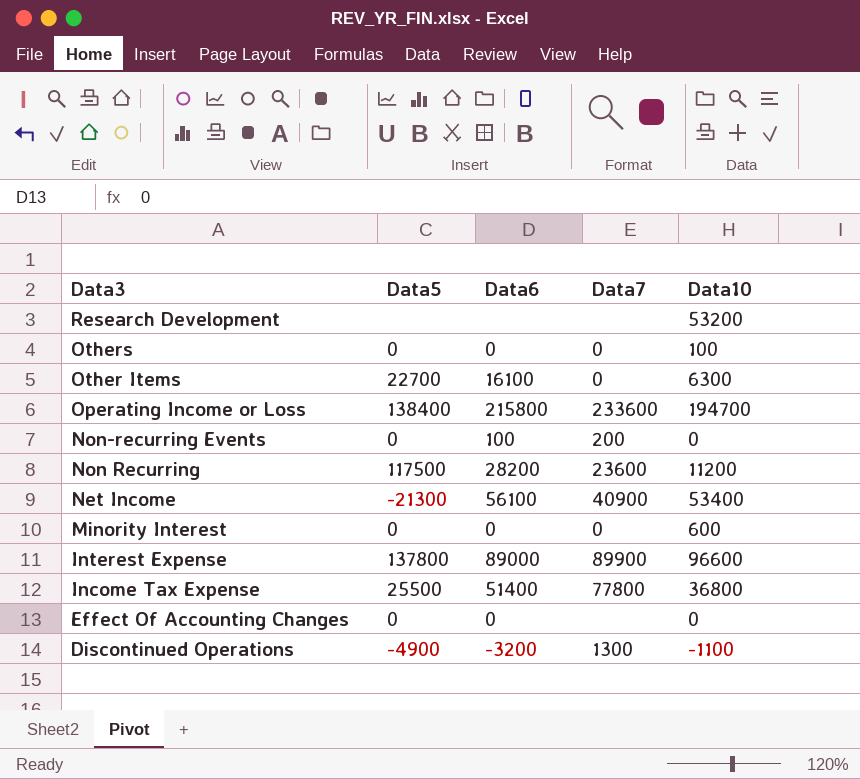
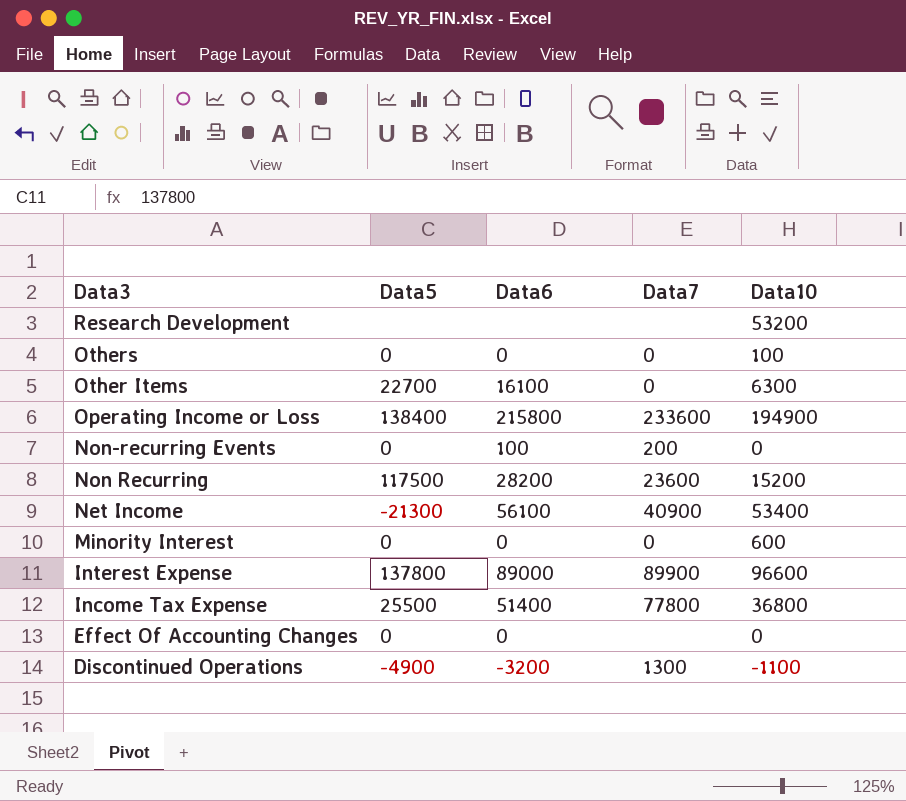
Operating Income or Loss | Data10: 194700 -> 194900
Non Recurring | Data10: 11200 -> 15200

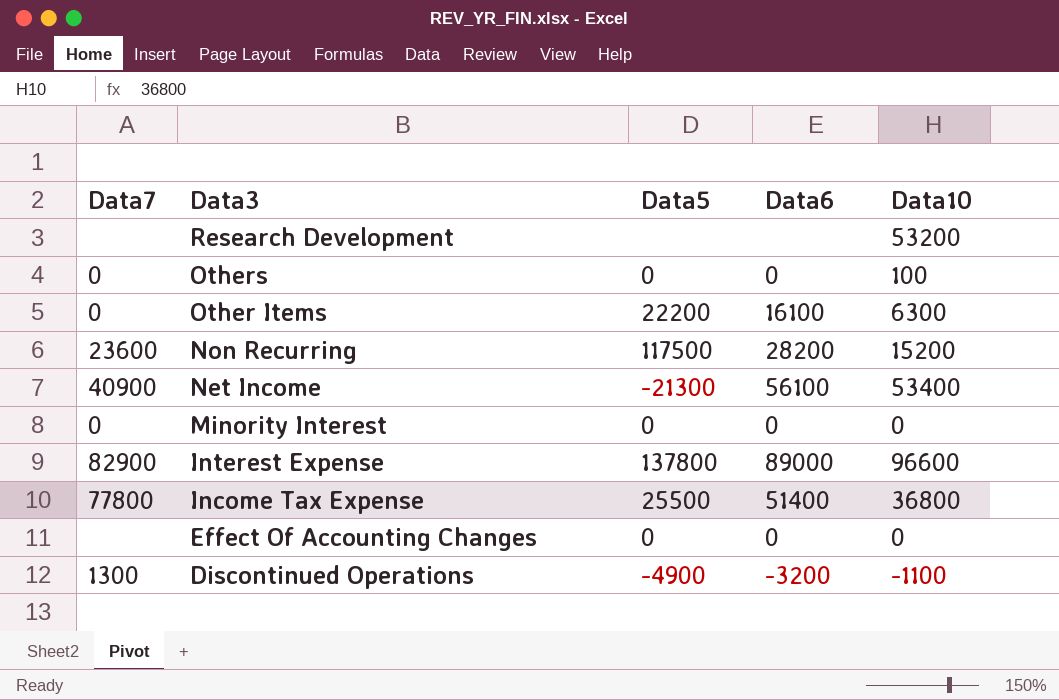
column Data7 | position: 4 -> 1
row Operating Income or Loss: 138400 | 215800 | 233600 | 194900 -> none
row Non-recurring Events: 0 | 100 | 200 | 0 -> none
Other Items | Data5: 22700 -> 22200
Minority Interest | Data10: 600 -> 0
Interest Expense | Data7: 89900 -> 82900

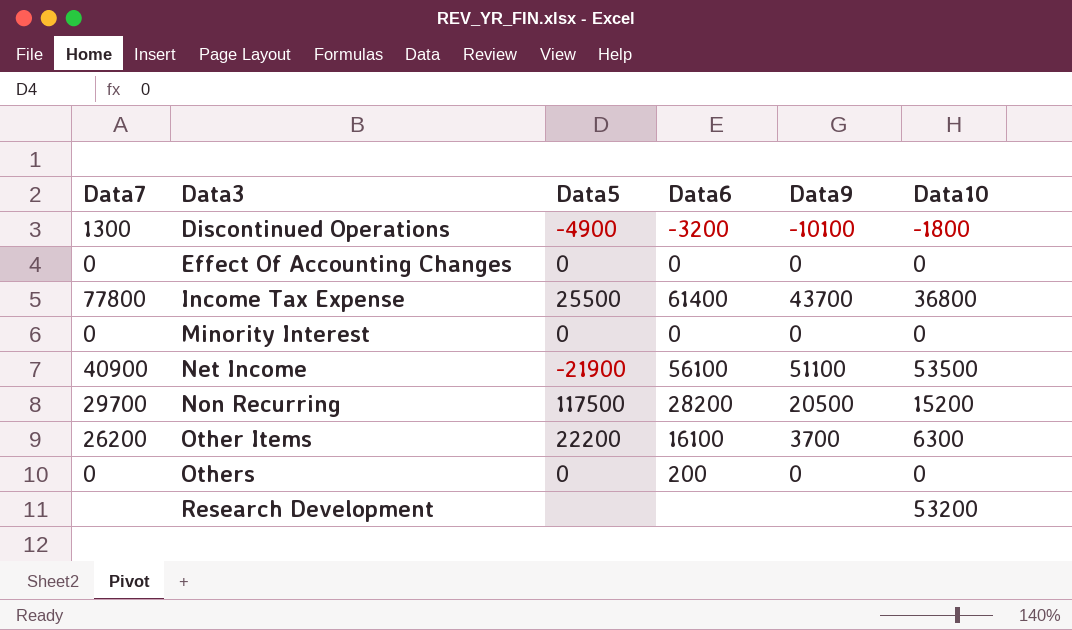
row order: Data3 descending -> Data3 ascending
column Data9 | position: none -> 5
row Interest Expense: 82900 | 137800 | 89000 | 96600 -> none
Discontinued Operations | Data10: -1100 -> -1800
Effect Of Accounting Changes | Data7: none -> 0
Income Tax Expense | Data6: 51400 -> 61400
Net Income | Data5: -21300 -> -21900
Net Income | Data10: 53400 -> 53500
Non Recurring | Data7: 23600 -> 29700
Other Items | Data7: 0 -> 26200
Others | Data6: 0 -> 200
Others | Data10: 100 -> 0

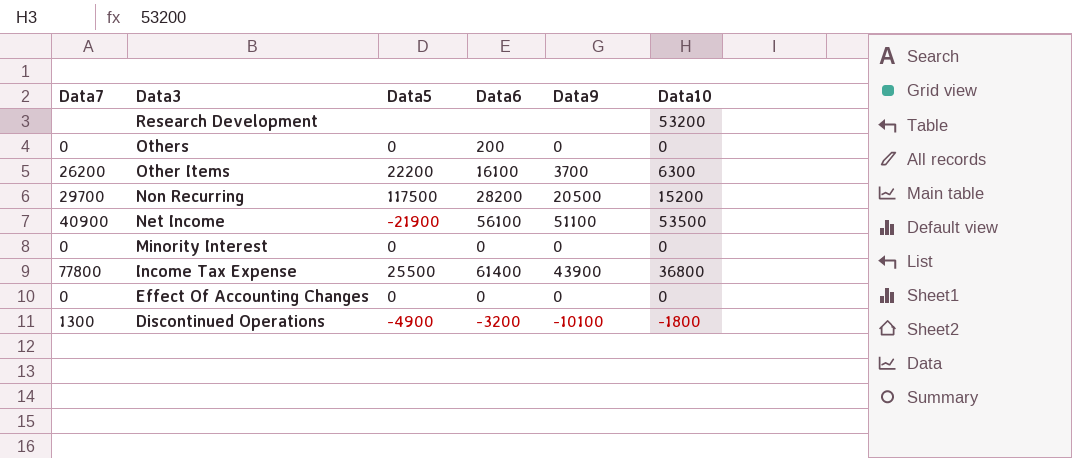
row order: Data3 ascending -> Data3 descending
Income Tax Expense | Data9: 43700 -> 43900

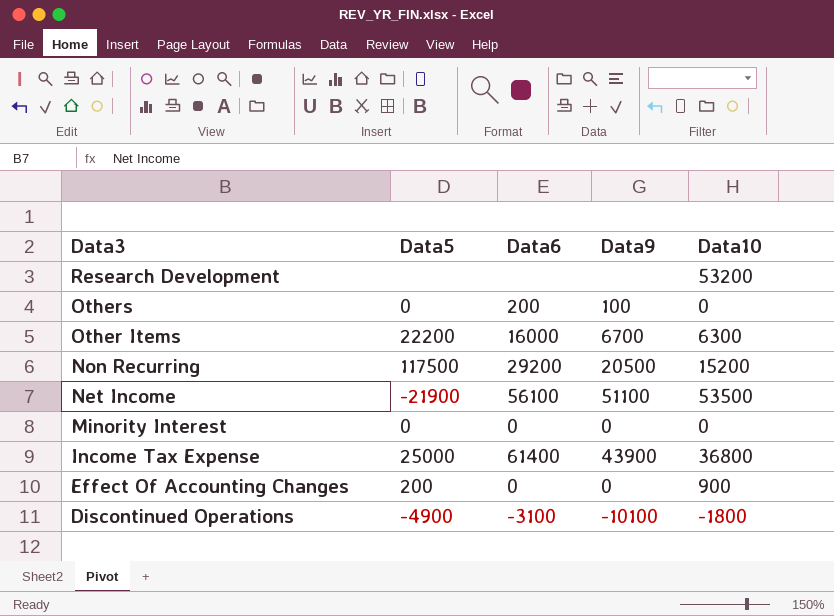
column Data7 | position: 1 -> none
Others | Data9: 0 -> 100
Other Items | Data6: 16100 -> 16000
Other Items | Data9: 3700 -> 6700
Non Recurring | Data6: 28200 -> 29200
Income Tax Expense | Data5: 25500 -> 25000
Effect Of Accounting Changes | Data5: 0 -> 200
Effect Of Accounting Changes | Data10: 0 -> 900
Discontinued Operations | Data6: -3200 -> -3100

